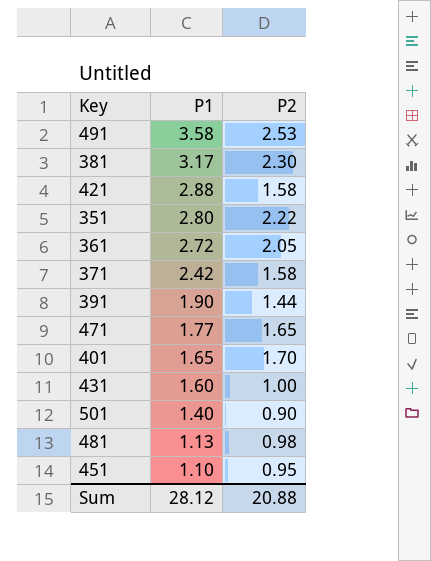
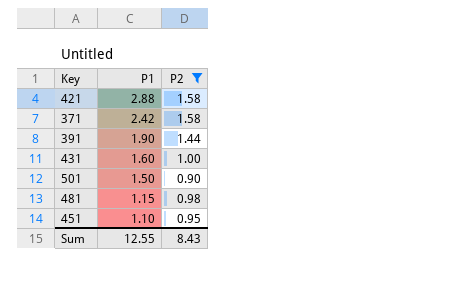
filter: none -> P2 <= 1.58
501 | P1: 1.40 -> 1.50
481 | P1: 1.13 -> 1.15
Sum | P1: 28.12 -> 12.55
Sum | P2: 20.88 -> 8.43

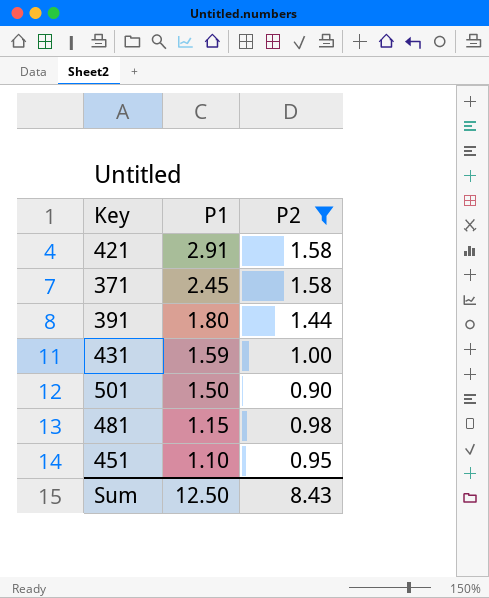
421 | P1: 2.88 -> 2.91
371 | P1: 2.42 -> 2.45
391 | P1: 1.90 -> 1.80
431 | P1: 1.60 -> 1.59
Sum | P1: 12.55 -> 12.50

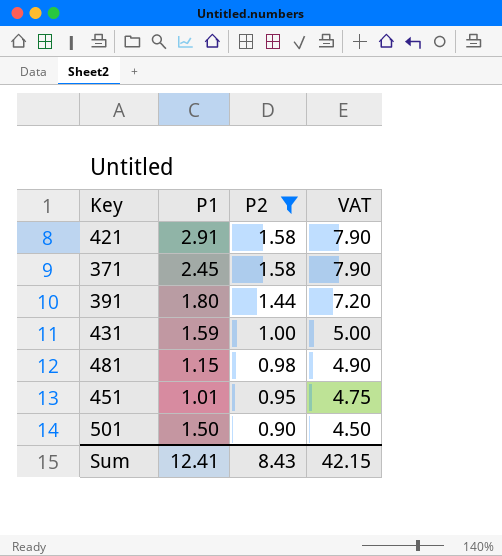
row order: P1 descending -> P2 descending
column VAT | formula: none -> [P2] * 5
451 | P1: 1.10 -> 1.01
Sum | P1: 12.50 -> 12.41

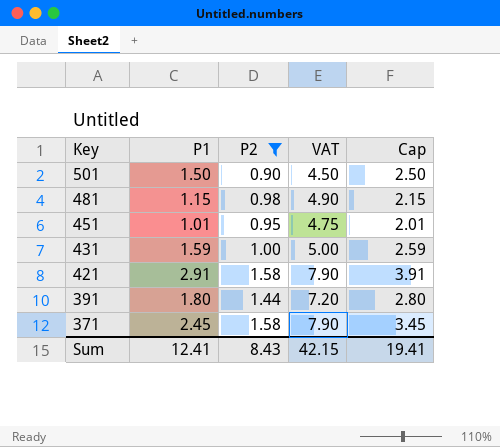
row order: P2 descending -> Key descending
column Cap | formula: none -> [P1] + 1

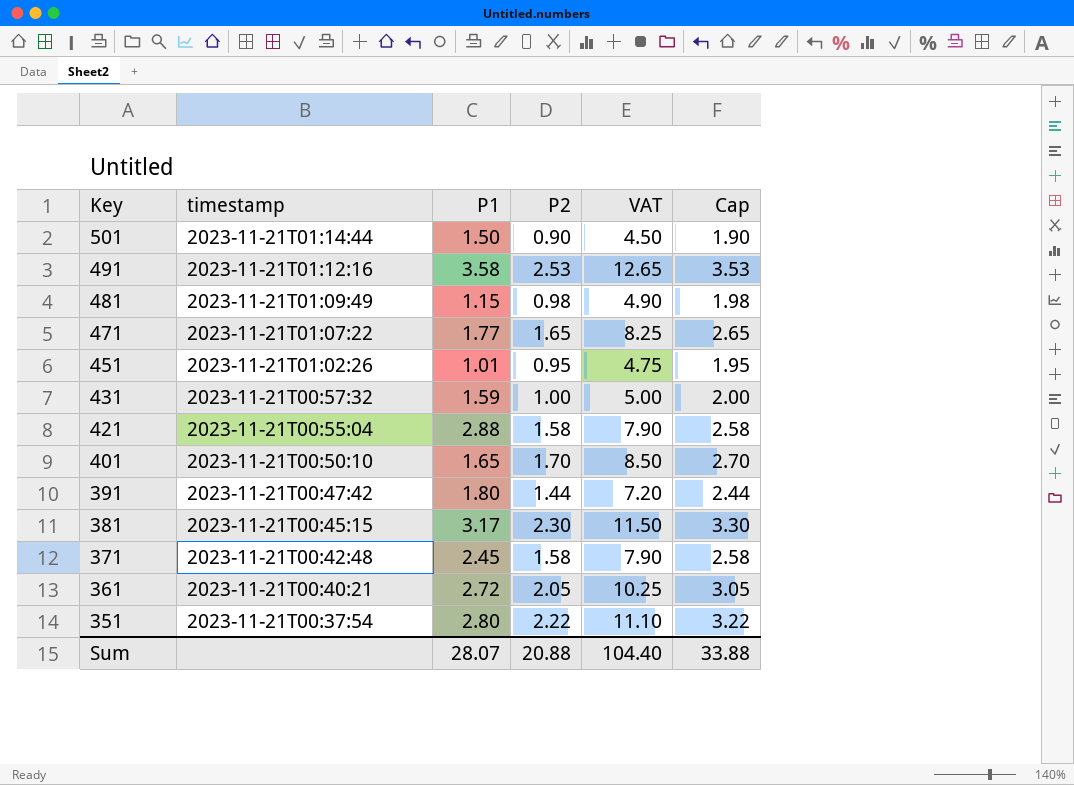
filter: P2 <= 1.58 -> none
column timestamp | position: none -> 2
column Cap | formula: [P1] + 1 -> [P2] + 1
421 | P1: 2.91 -> 2.88
Sum | P1: 12.41 -> 28.07
Sum | P2: 8.43 -> 20.88
Sum | VAT: 42.15 -> 104.40
Sum | Cap: 19.41 -> 33.88

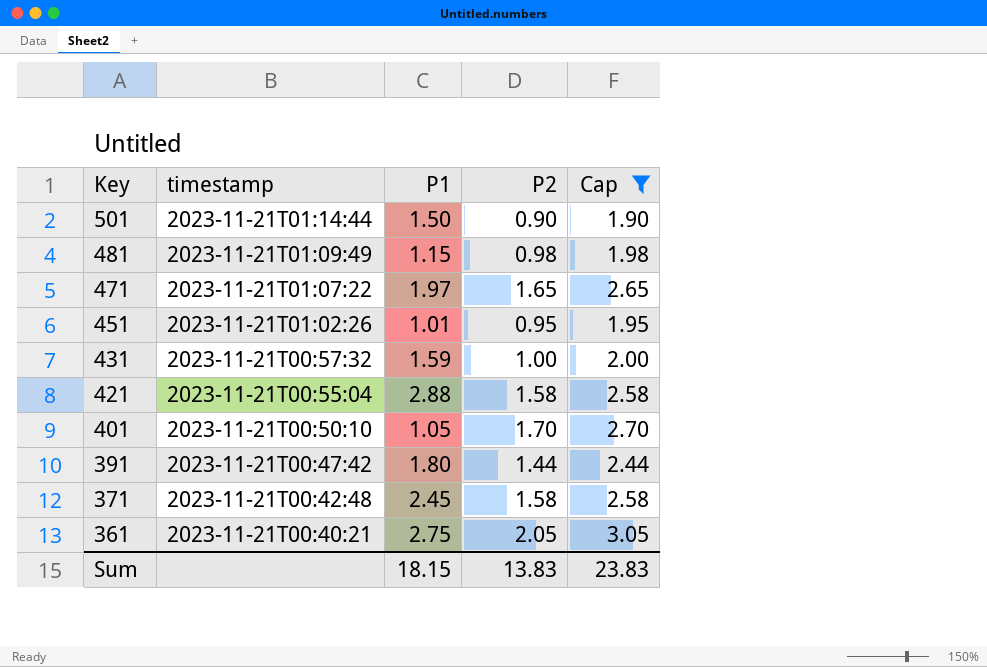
filter: none -> Cap <= 3.05
column VAT | formula: [P2] * 5 -> none
471 | P1: 1.77 -> 1.97
401 | P1: 1.65 -> 1.05
361 | P1: 2.72 -> 2.75
Sum | P1: 28.07 -> 18.15
Sum | P2: 20.88 -> 13.83
Sum | Cap: 33.88 -> 23.83

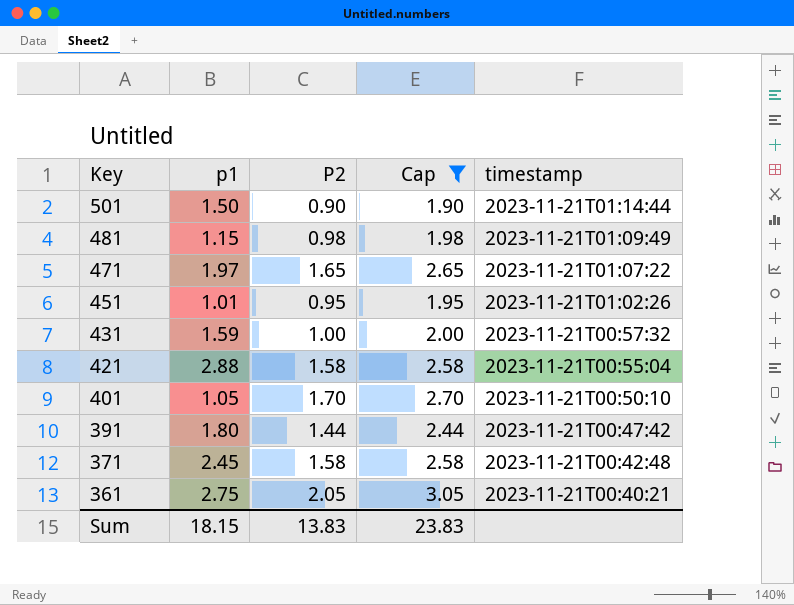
column name: P1 -> p1
column timestamp | position: 2 -> 5

